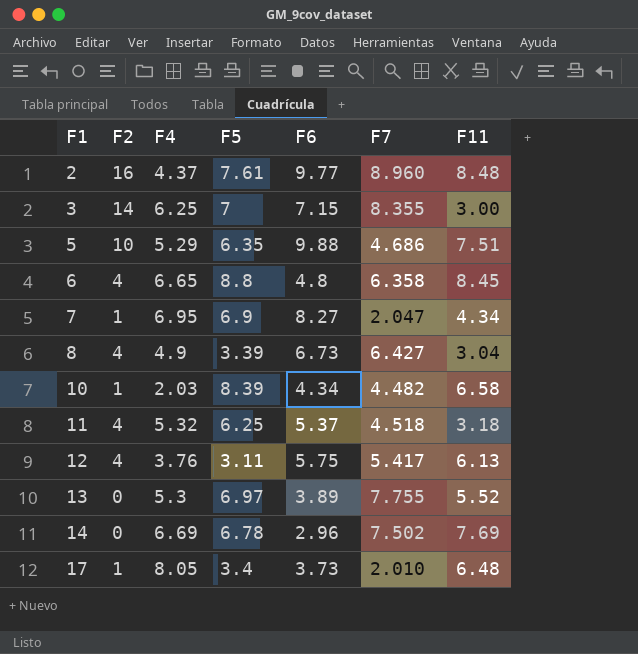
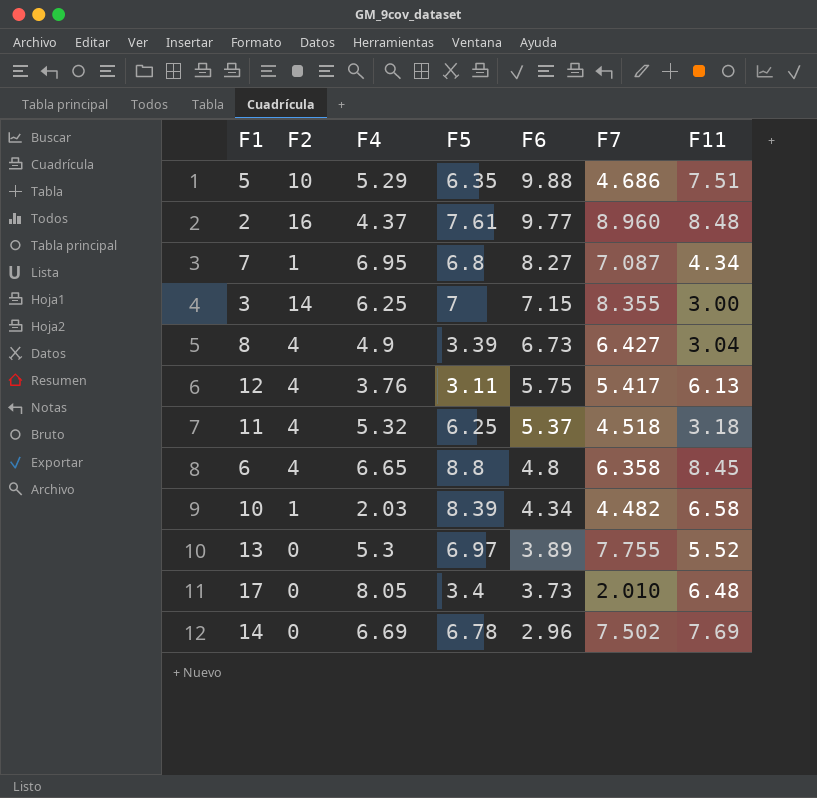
row order: F1 ascending -> F6 descending
7 | F5: 6.9 -> 6.8
7 | F7: 2.047 -> 7.087
17 | F2: 1 -> 0

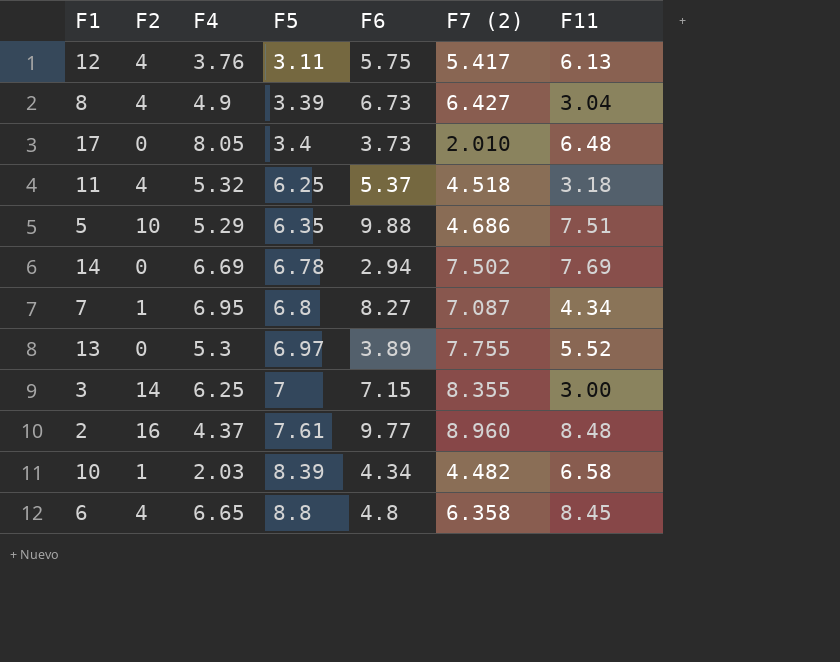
row order: F6 descending -> F5 ascending
column name: F7 -> F7 (2)
14 | F6: 2.96 -> 2.94

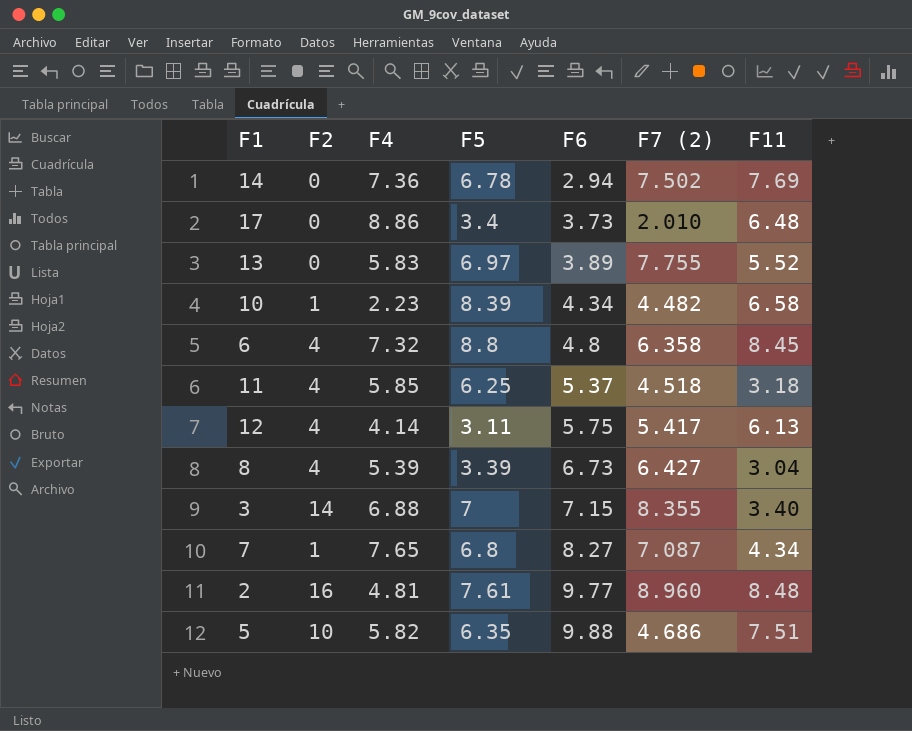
row order: F5 ascending -> F6 ascending
14 | F4: 6.69 -> 7.36
17 | F4: 8.05 -> 8.86
13 | F4: 5.3 -> 5.83
10 | F4: 2.03 -> 2.23
6 | F4: 6.65 -> 7.32
11 | F4: 5.32 -> 5.85
12 | F4: 3.76 -> 4.14
8 | F4: 4.9 -> 5.39
3 | F4: 6.25 -> 6.88
3 | F11: 3.00 -> 3.40
7 | F4: 6.95 -> 7.65
2 | F4: 4.37 -> 4.81
5 | F4: 5.29 -> 5.82

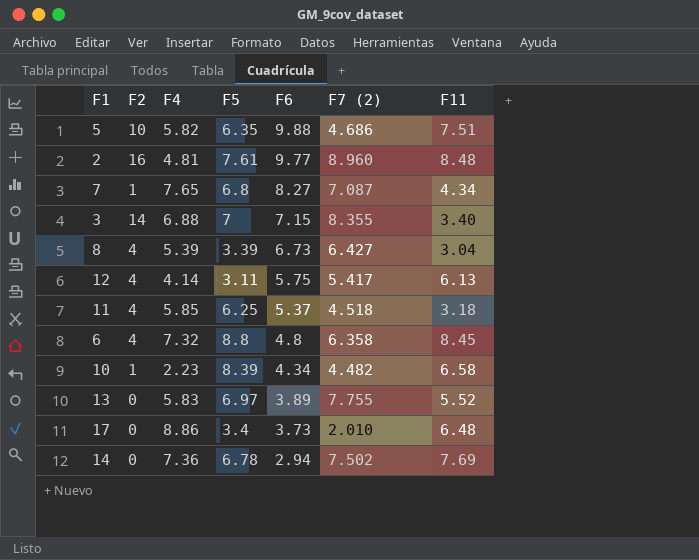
row order: F6 ascending -> F6 descending

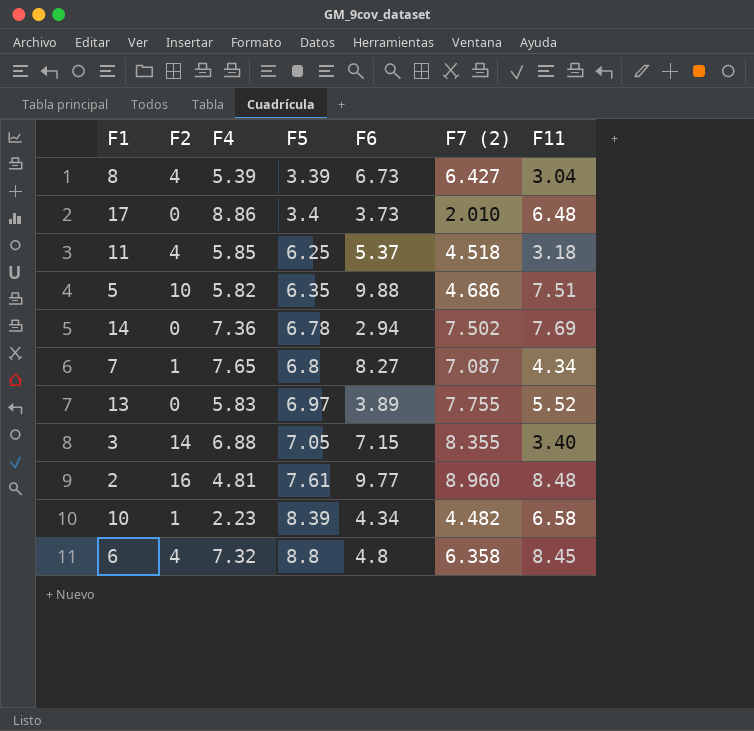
row order: F6 descending -> F5 ascending
row 12: 4 | 4.14 | 3.11 | 5.75 | 5.417 | 6.13 -> none
3 | F5: 7 -> 7.05

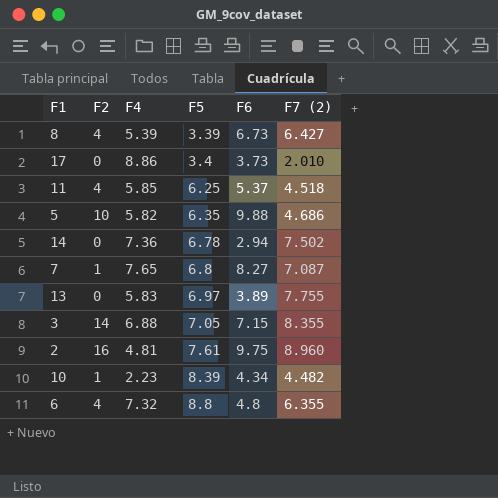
column F11 | position: 7 -> none
2 | F6: 9.77 -> 9.75
6 | F7 (2): 6.358 -> 6.355

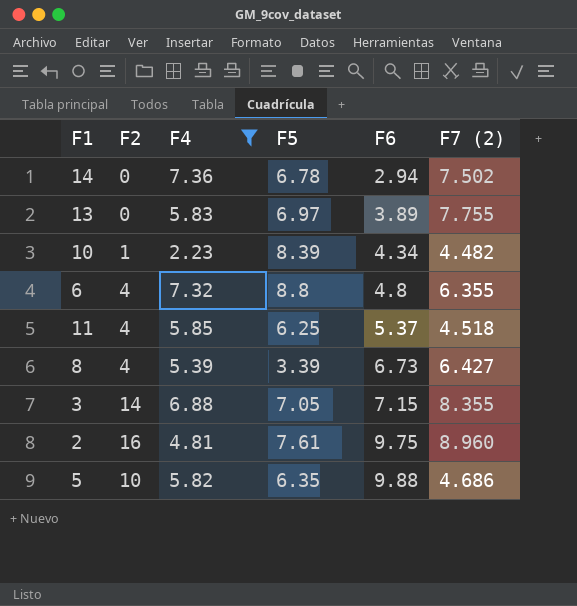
filter: none -> F4 <= 7.36
row order: F5 ascending -> F6 ascending

